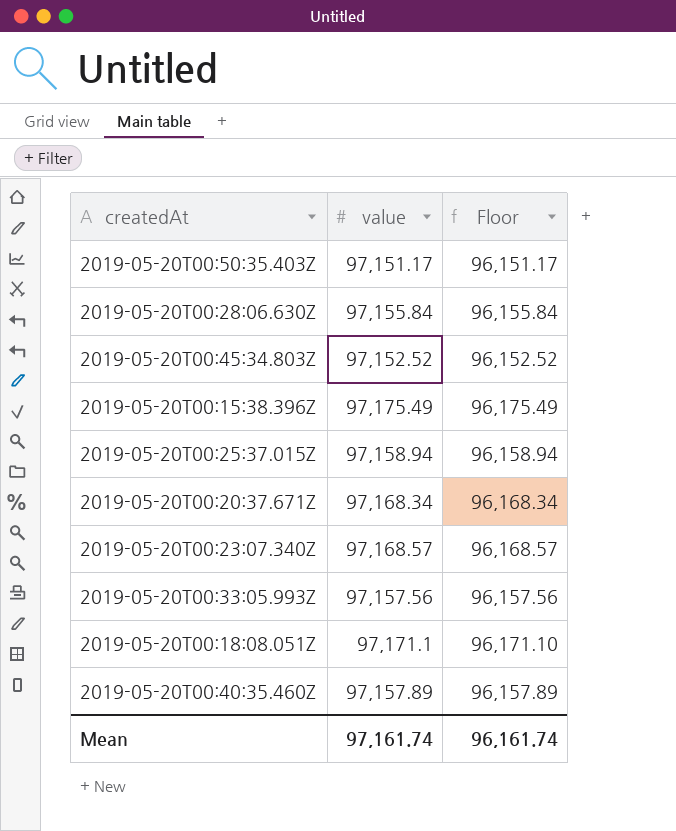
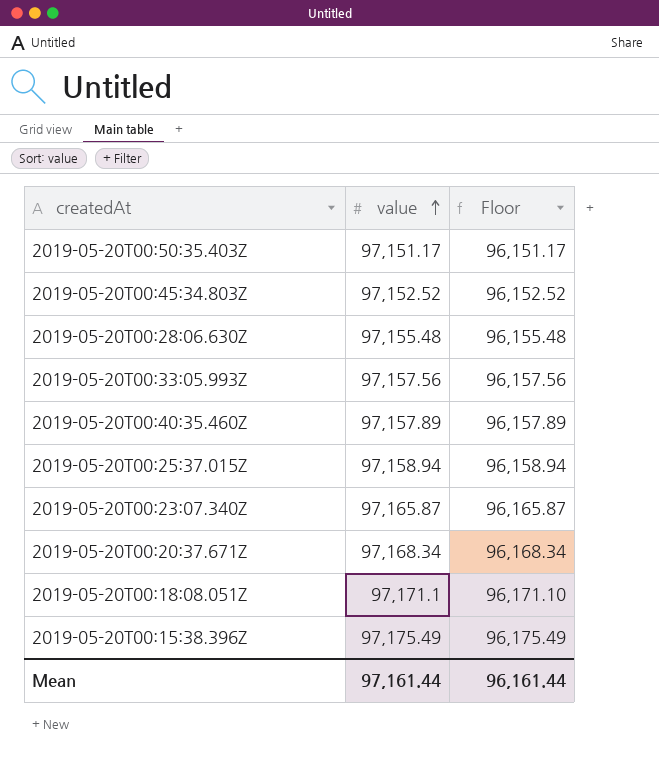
row order: none -> value ascending
2019-05-20T00:28:06.630Z | value: 97,155.84 -> 97,155.48
2019-05-20T00:28:06.630Z | Floor: 96,155.84 -> 96,155.48
2019-05-20T00:23:07.340Z | value: 97,168.57 -> 97,165.87
2019-05-20T00:23:07.340Z | Floor: 96,168.57 -> 96,165.87
Mean | value: 97,161.74 -> 97,161.44
Mean | Floor: 96,161.74 -> 96,161.44

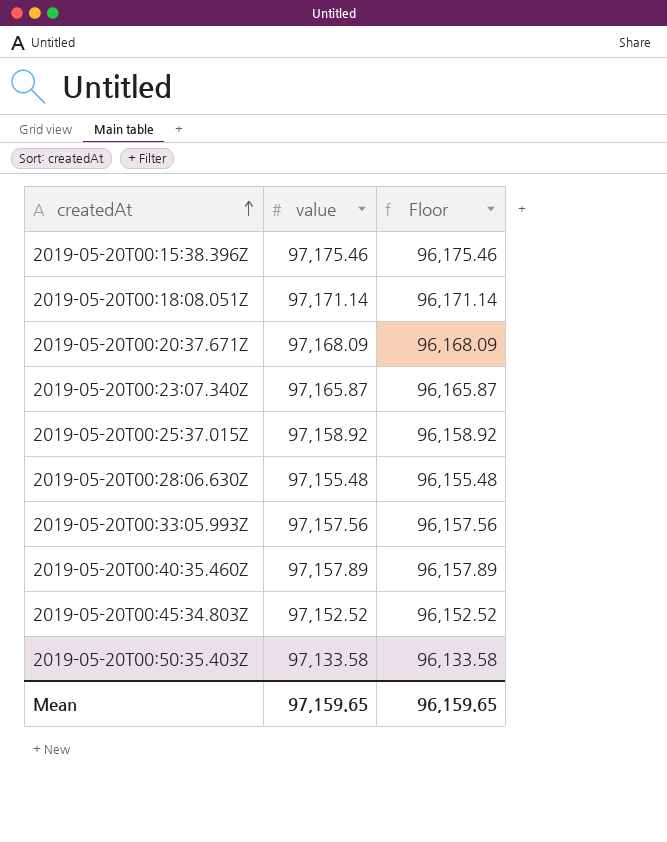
row order: value ascending -> createdAt ascending
2019-05-20T00:15:38.396Z | value: 97,175.49 -> 97,175.46
2019-05-20T00:15:38.396Z | Floor: 96,175.49 -> 96,175.46
2019-05-20T00:18:08.051Z | value: 97,171.1 -> 97,171.14
2019-05-20T00:18:08.051Z | Floor: 96,171.10 -> 96,171.14
2019-05-20T00:20:37.671Z | value: 97,168.34 -> 97,168.09
2019-05-20T00:20:37.671Z | Floor: 96,168.34 -> 96,168.09
2019-05-20T00:25:37.015Z | value: 97,158.94 -> 97,158.92
2019-05-20T00:25:37.015Z | Floor: 96,158.94 -> 96,158.92
2019-05-20T00:50:35.403Z | value: 97,151.17 -> 97,133.58
2019-05-20T00:50:35.403Z | Floor: 96,151.17 -> 96,133.58
Mean | value: 97,161.44 -> 97,159.65
Mean | Floor: 96,161.44 -> 96,159.65

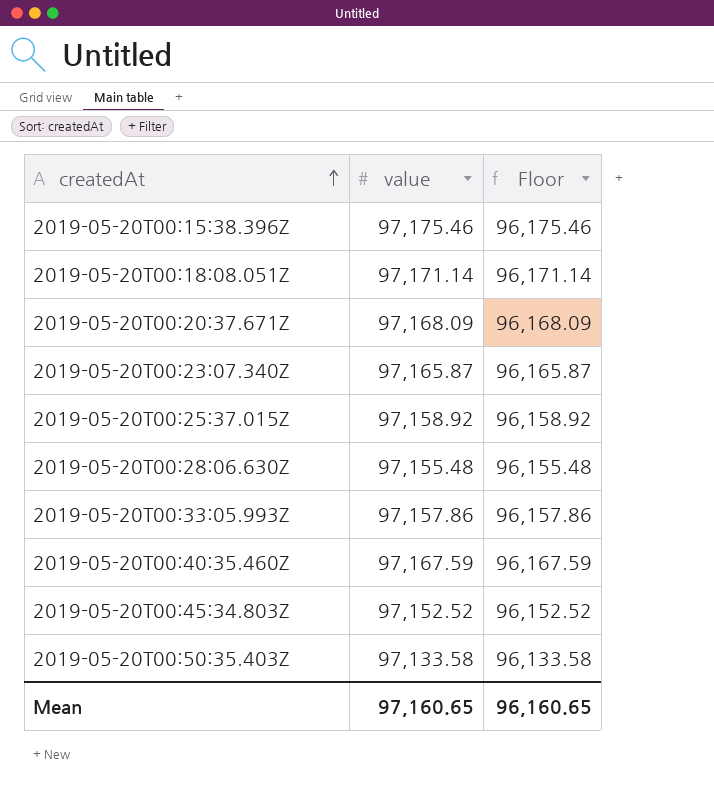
2019-05-20T00:33:05.993Z | value: 97,157.56 -> 97,157.86
2019-05-20T00:33:05.993Z | Floor: 96,157.56 -> 96,157.86
2019-05-20T00:40:35.460Z | value: 97,157.89 -> 97,167.59
2019-05-20T00:40:35.460Z | Floor: 96,157.89 -> 96,167.59
Mean | value: 97,159.65 -> 97,160.65
Mean | Floor: 96,159.65 -> 96,160.65

